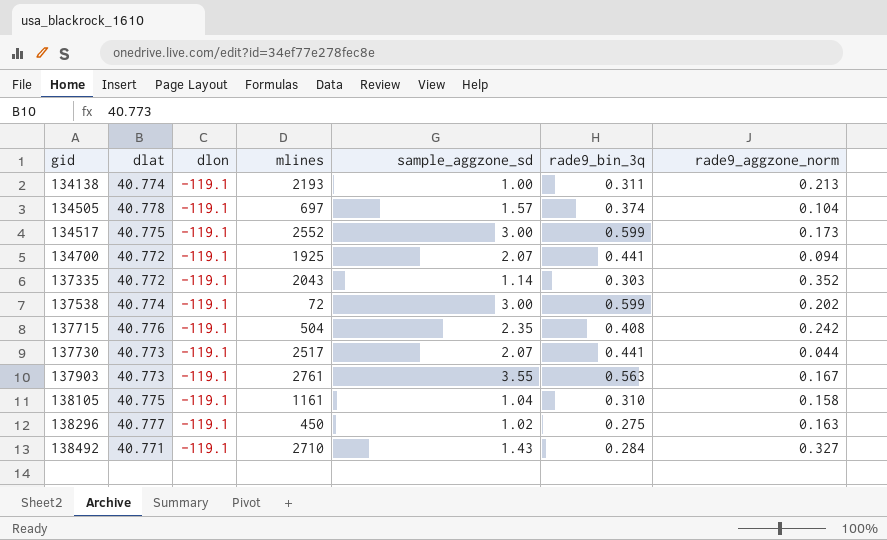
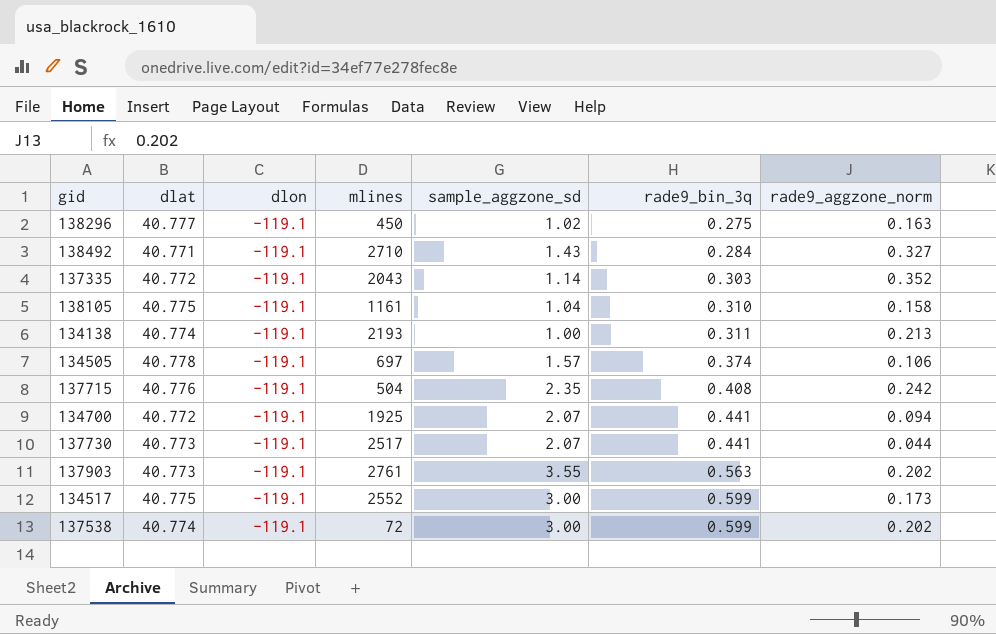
row order: gid ascending -> rade9_bin_3q ascending
134505 | rade9_aggzone_norm: 0.104 -> 0.106
137903 | rade9_aggzone_norm: 0.167 -> 0.202

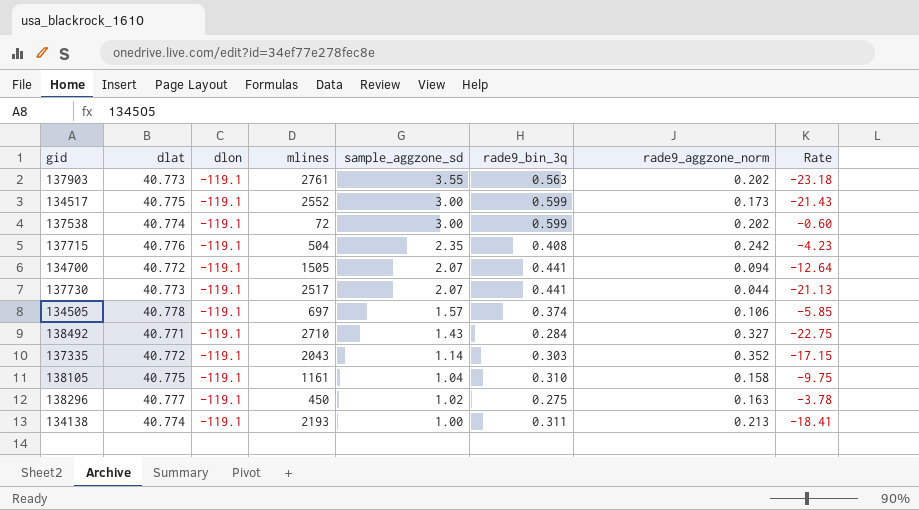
row order: rade9_bin_3q ascending -> sample_aggzone_sd descending
column Rate | formula: none -> [mlines] / [dlon]
134700 | mlines: 1925 -> 1505

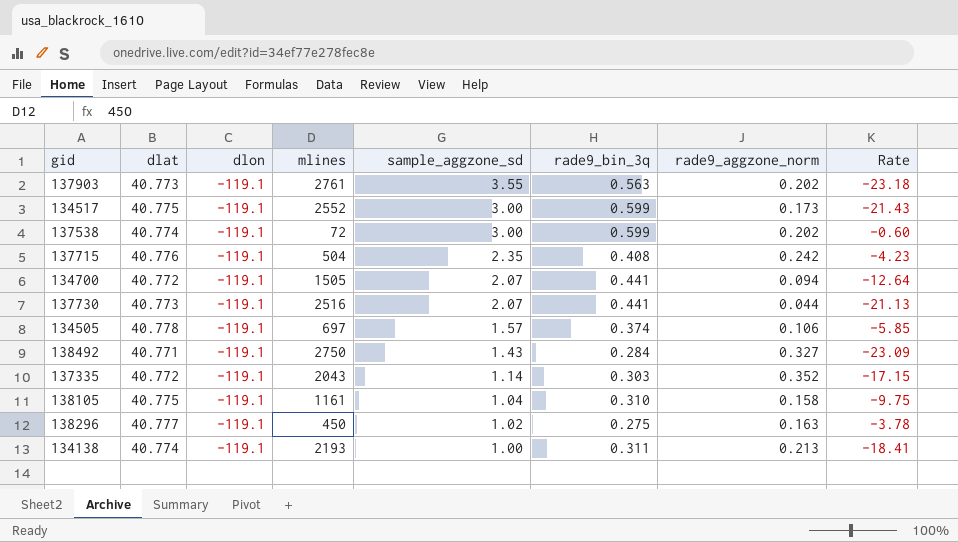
137730 | mlines: 2517 -> 2516
138492 | mlines: 2710 -> 2750
138492 | Rate: -22.75 -> -23.09

